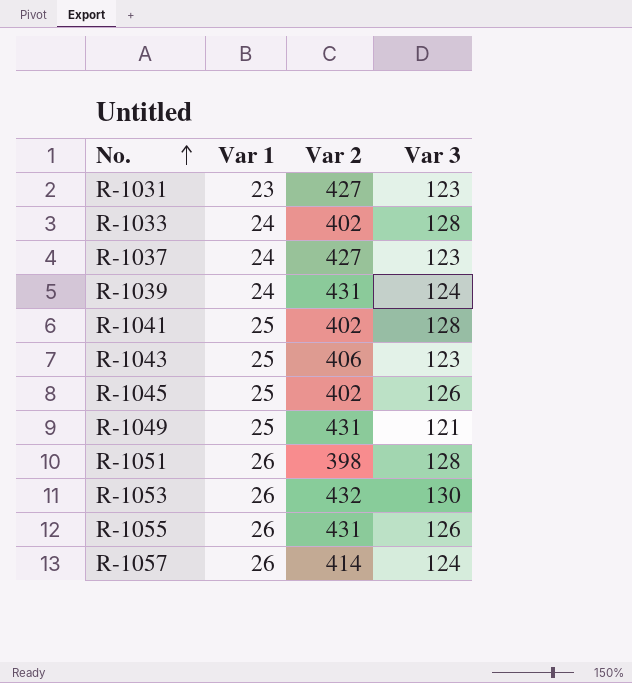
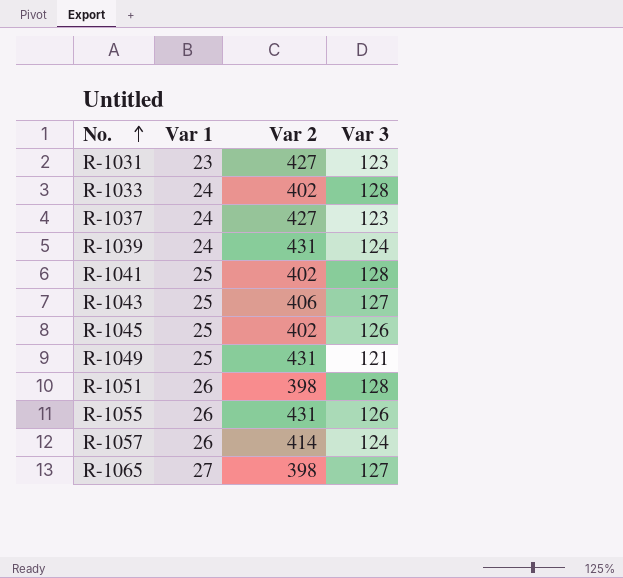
row R-1053: 26 | 432 | 130 -> none
R-1043 | Var 3: 123 -> 127
row R-1065: none -> 27 | 398 | 127

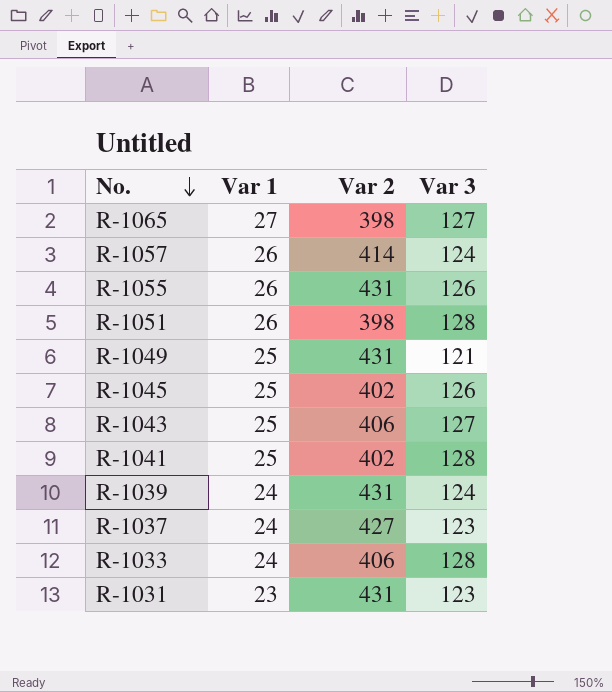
row order: No. ascending -> No. descending
R-1033 | Var 2: 402 -> 406
R-1031 | Var 2: 427 -> 431

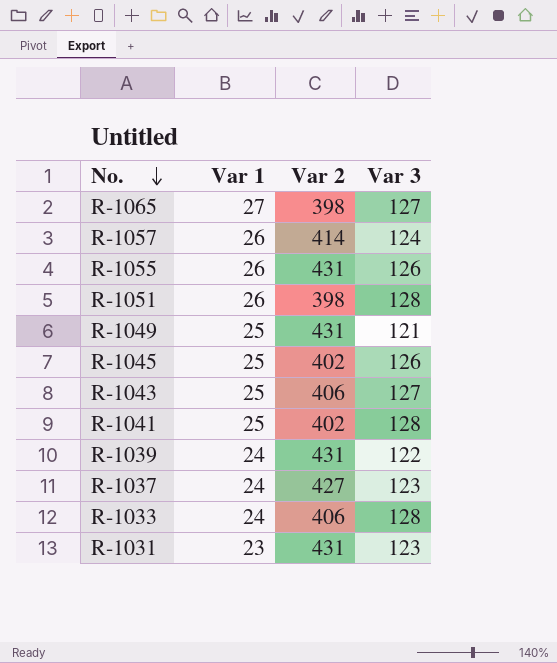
R-1039 | Var 3: 124 -> 122

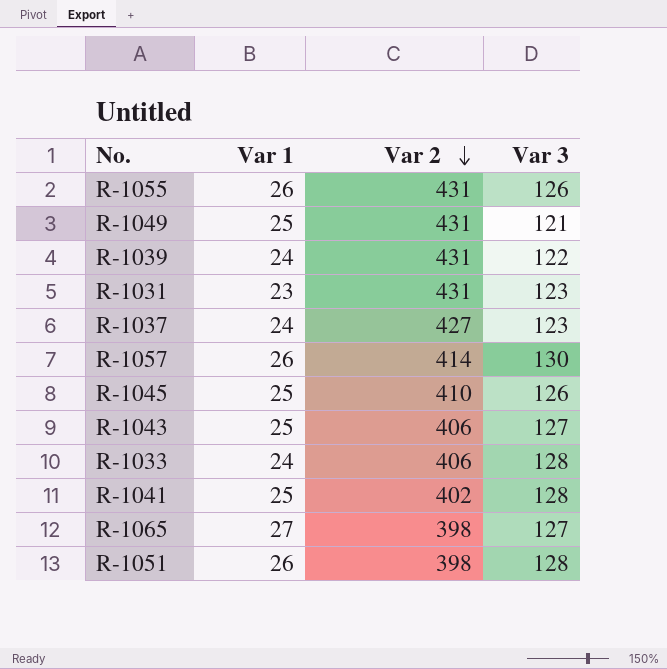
row order: No. descending -> Var 2 descending
R-1057 | Var 3: 124 -> 130
R-1045 | Var 2: 402 -> 410

